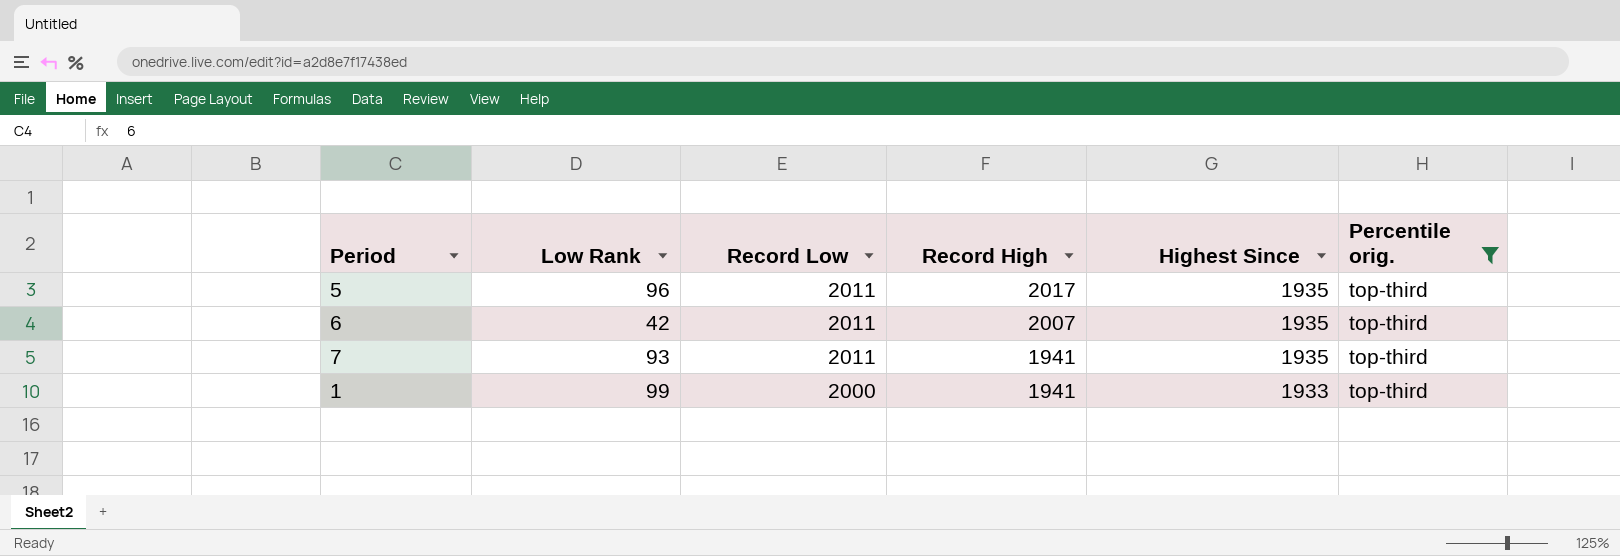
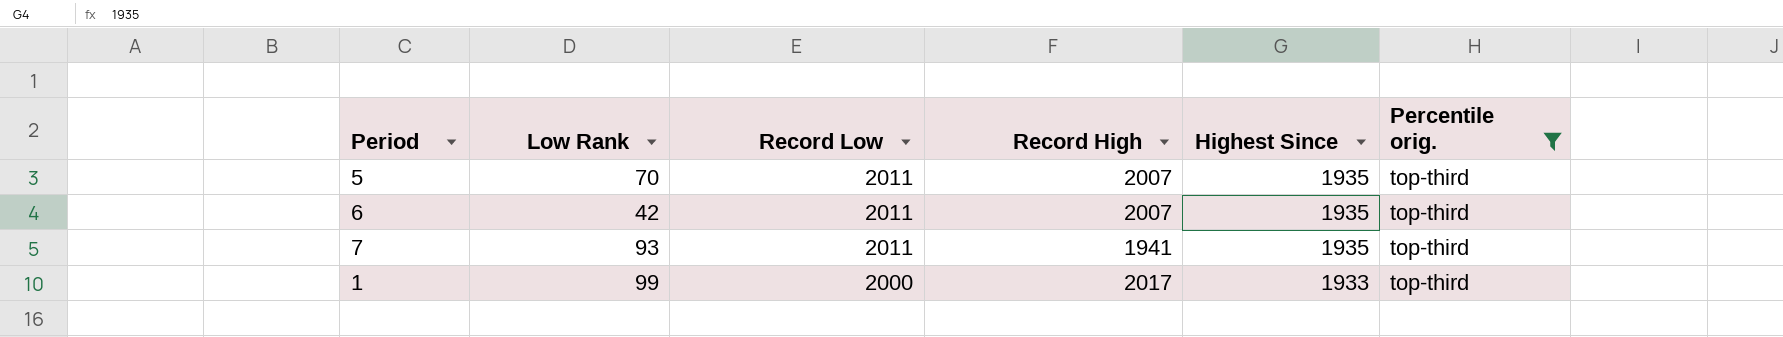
5 | Low Rank: 96 -> 70
5 | Record High: 2017 -> 2007
1 | Record High: 1941 -> 2017

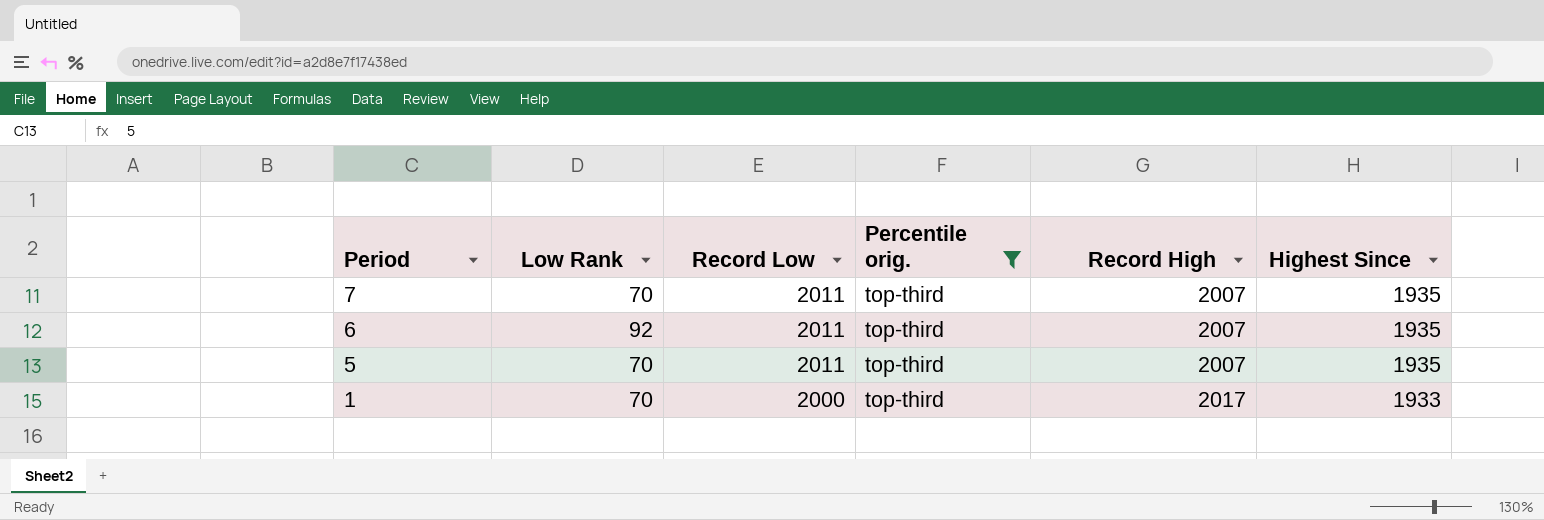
row order: Record Low descending -> Period descending
column Percentile orig. | position: 6 -> 4
7 | Low Rank: 93 -> 70
7 | Record High: 1941 -> 2007
6 | Low Rank: 42 -> 92
1 | Low Rank: 99 -> 70

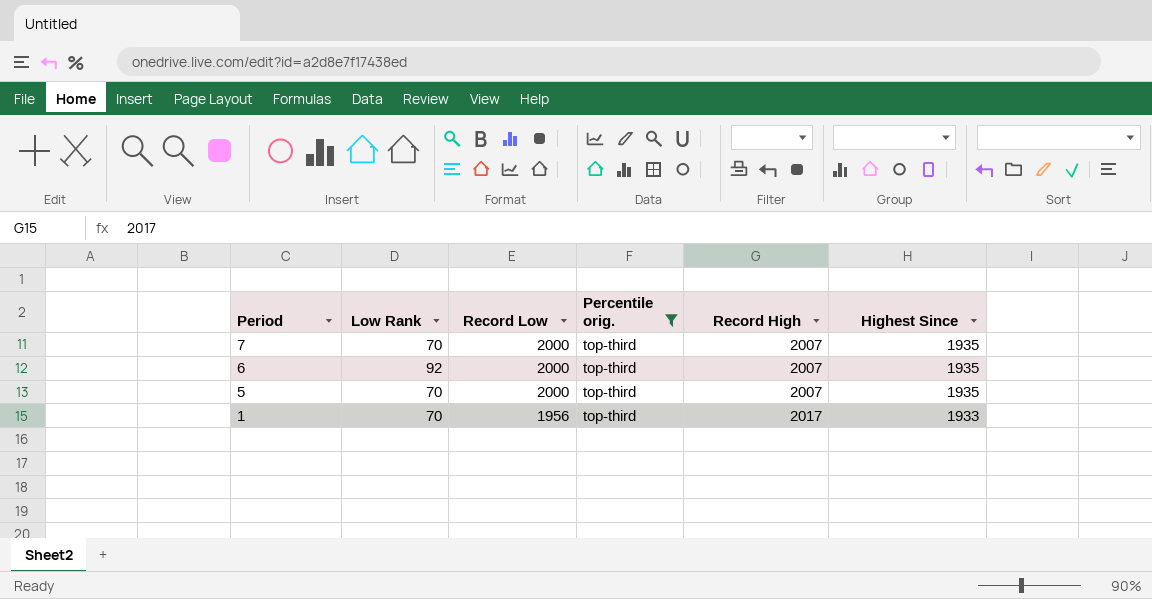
7 | Record Low: 2011 -> 2000
6 | Record Low: 2011 -> 2000
5 | Record Low: 2011 -> 2000
1 | Record Low: 2000 -> 1956

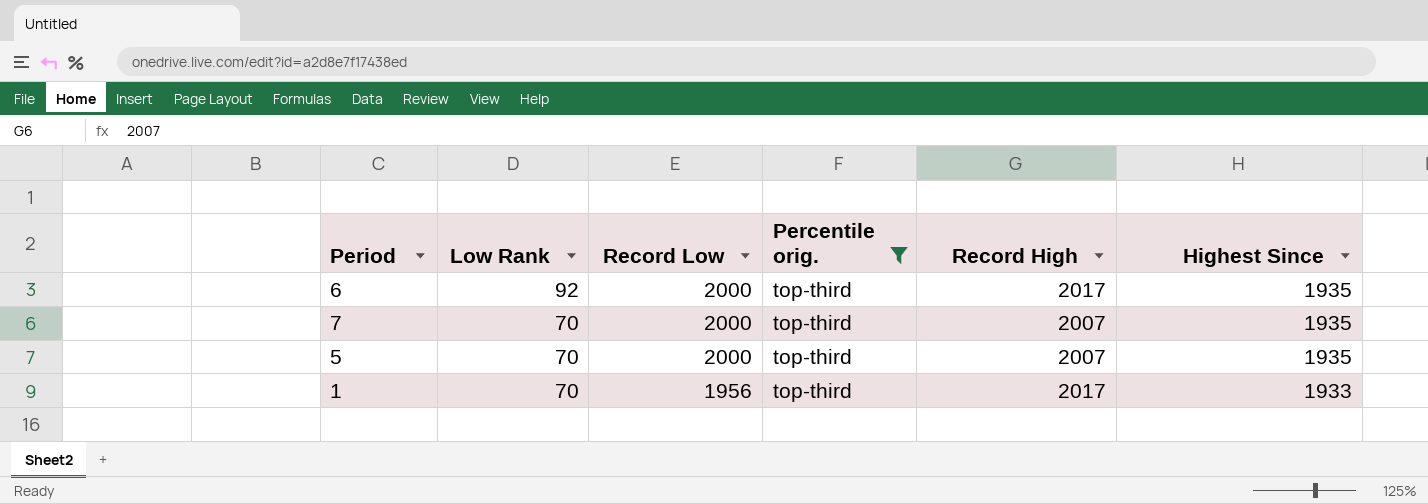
row order: Period descending -> Low Rank descending
6 | Record High: 2007 -> 2017

